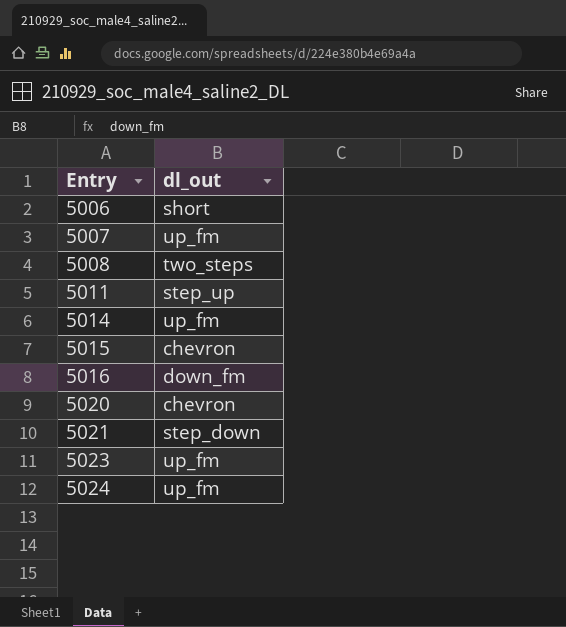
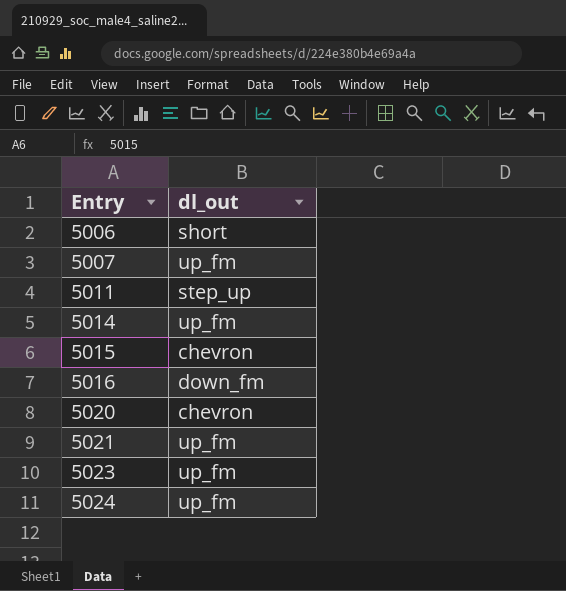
row 5008: two_steps -> none
5021 | dl_out: step_down -> up_fm

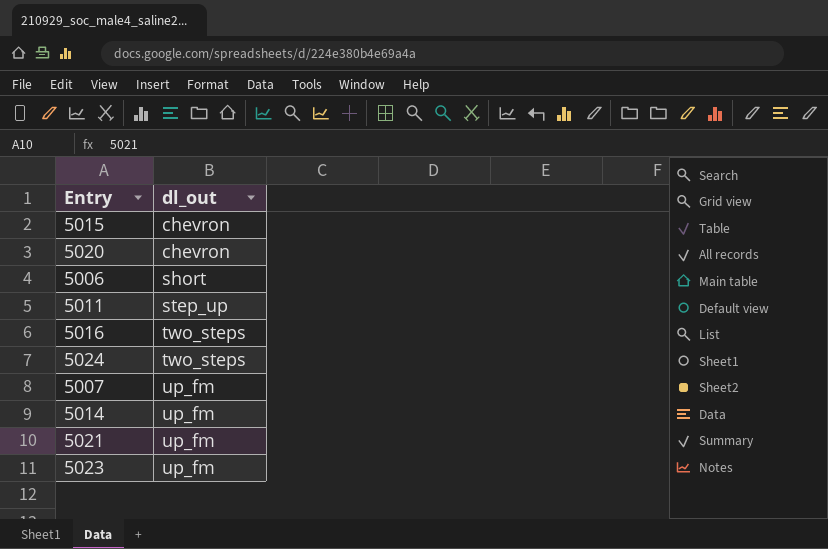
row order: Entry ascending -> dl_out ascending
5016 | dl_out: down_fm -> two_steps
5024 | dl_out: up_fm -> two_steps

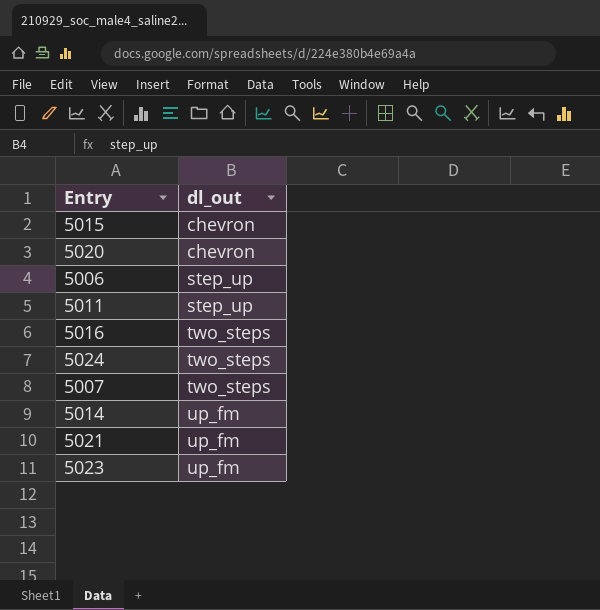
5006 | dl_out: short -> step_up
5007 | dl_out: up_fm -> two_steps

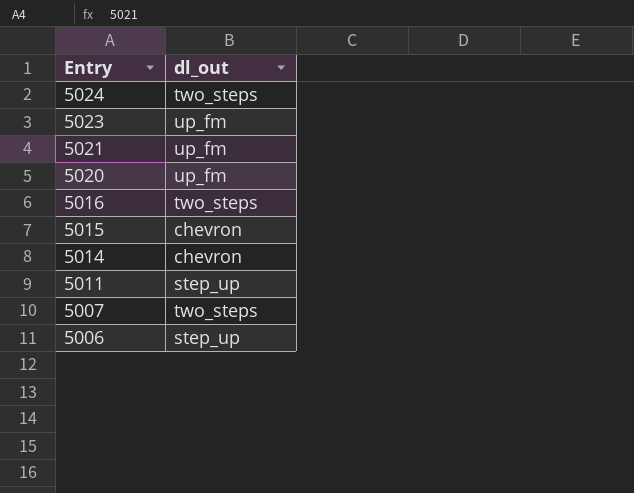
row order: dl_out ascending -> Entry descending
5020 | dl_out: chevron -> up_fm
5014 | dl_out: up_fm -> chevron

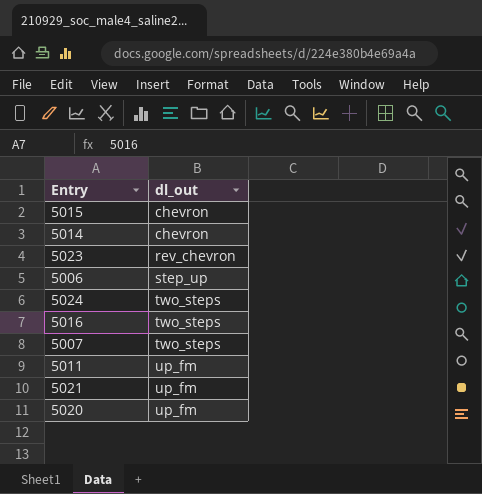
row order: Entry descending -> dl_out ascending
5023 | dl_out: up_fm -> rev_chevron
5011 | dl_out: step_up -> up_fm

